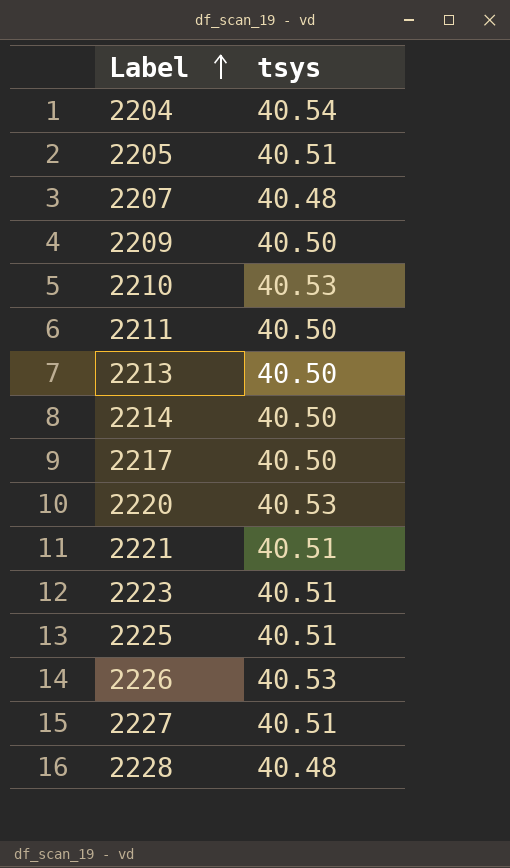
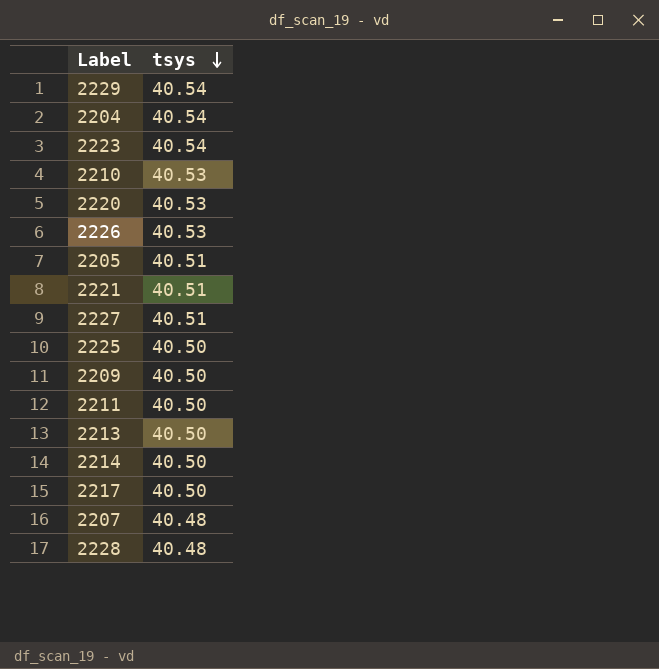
row order: Label ascending -> tsys descending
row 2229: none -> 40.54
2223 | tsys: 40.51 -> 40.54
2225 | tsys: 40.51 -> 40.50

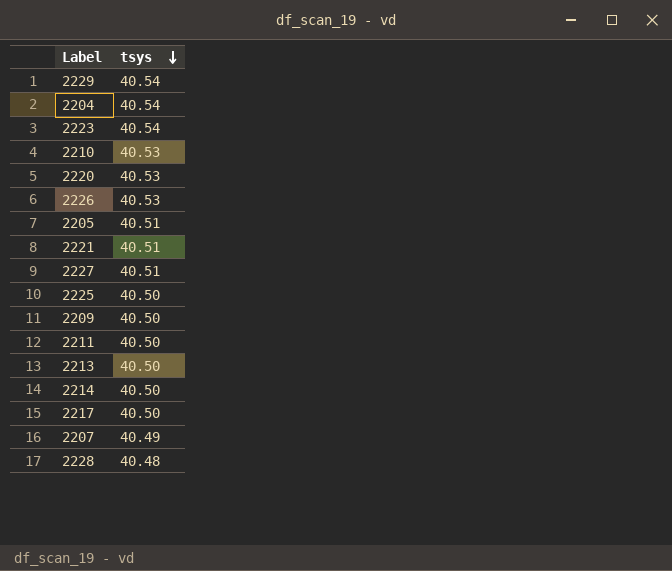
2207 | tsys: 40.48 -> 40.49

